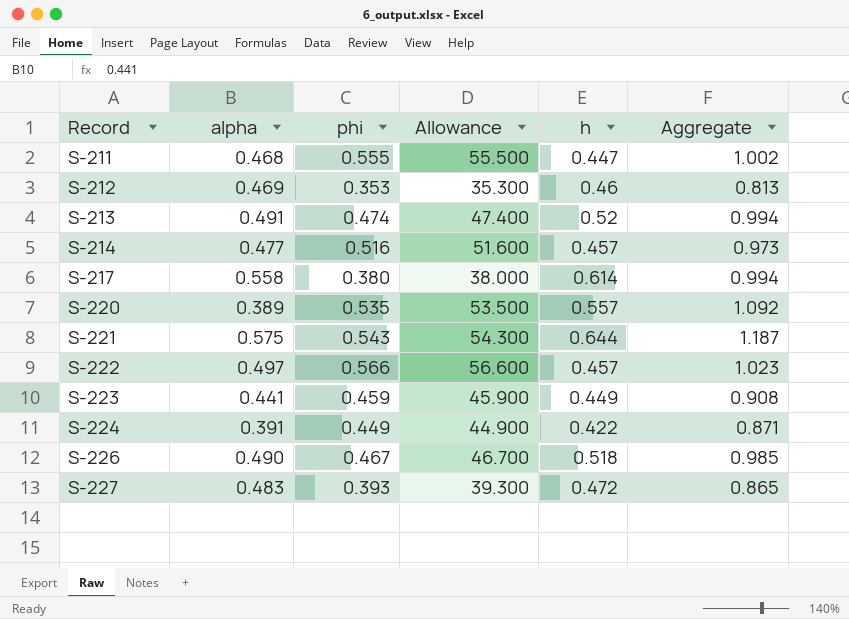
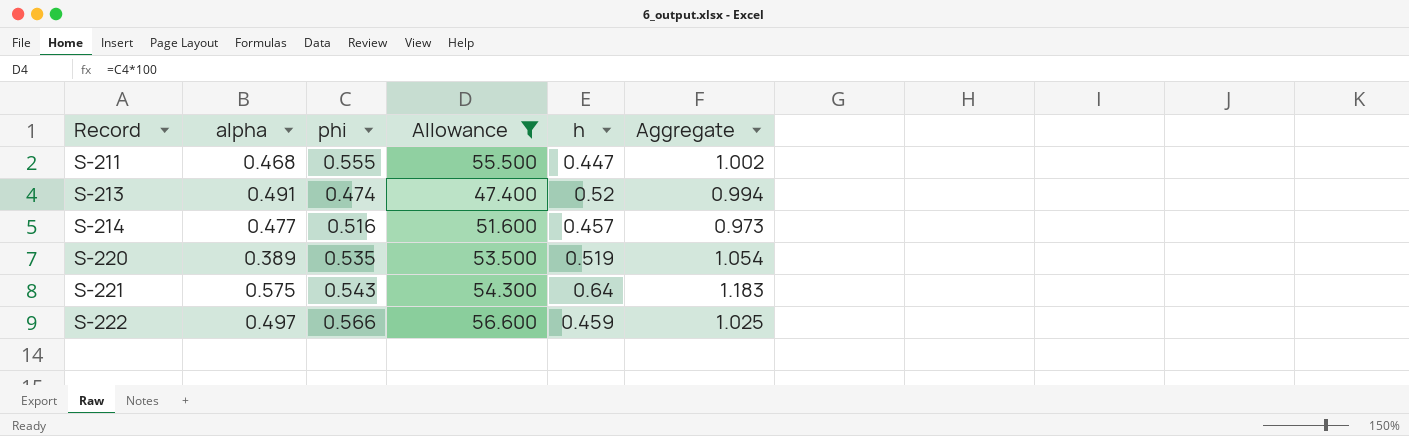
filter: none -> Allowance >= 47.400
S-220 | h: 0.557 -> 0.519
S-220 | Aggregate: 1.092 -> 1.054
S-221 | h: 0.644 -> 0.64
S-221 | Aggregate: 1.187 -> 1.183
S-222 | h: 0.457 -> 0.459
S-222 | Aggregate: 1.023 -> 1.025

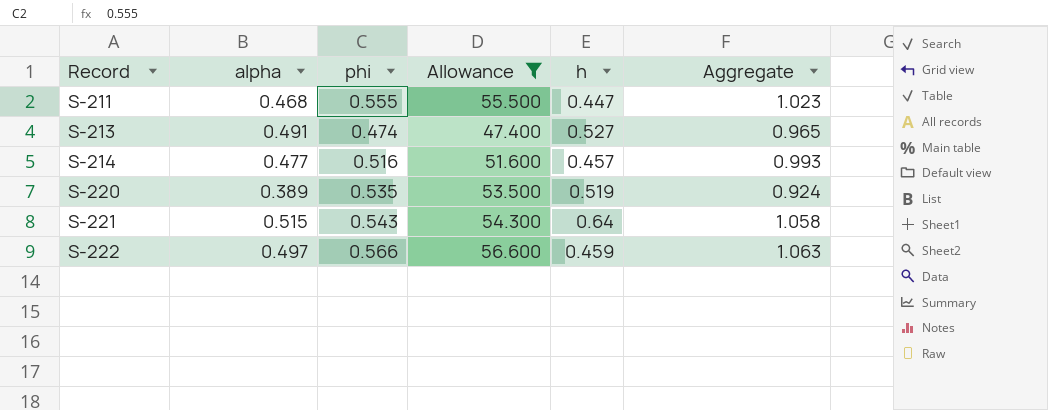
column Aggregate | formula: [phi] + [h] -> [alpha] + [phi]
S-213 | h: 0.52 -> 0.527
S-221 | alpha: 0.575 -> 0.515

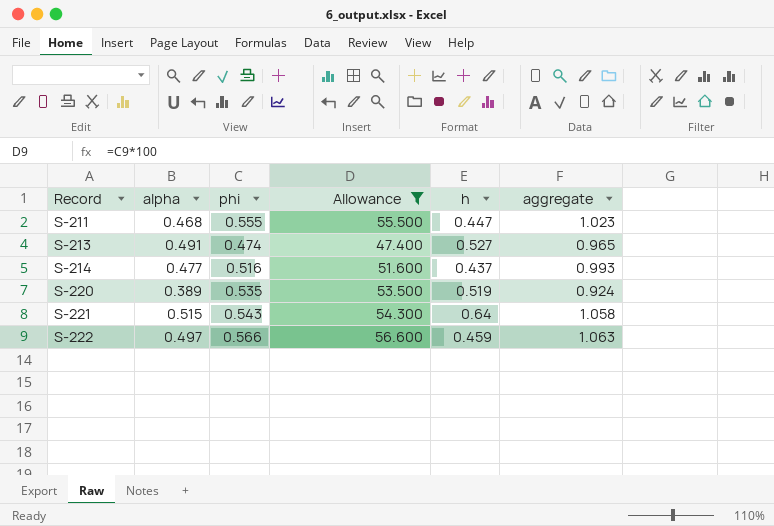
column name: Aggregate -> aggregate
S-214 | h: 0.457 -> 0.437

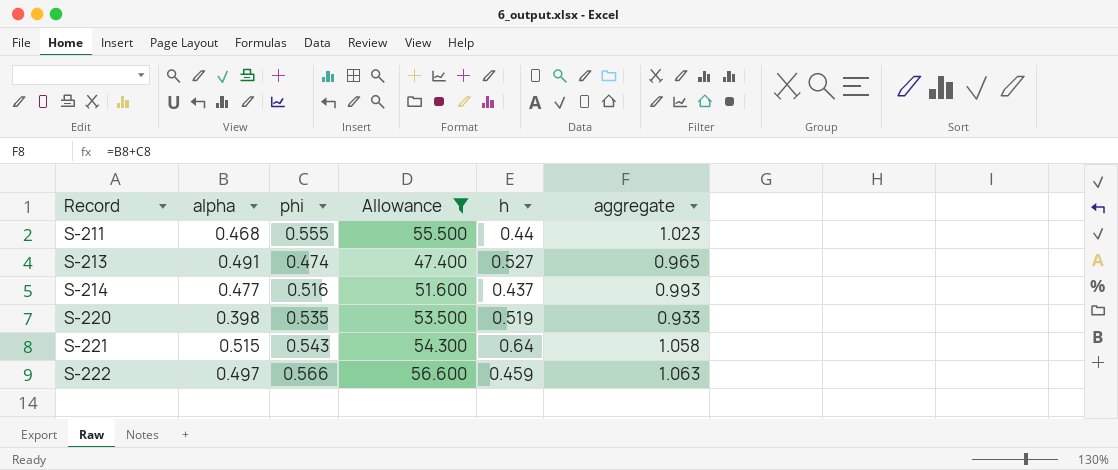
S-211 | h: 0.447 -> 0.44
S-220 | alpha: 0.389 -> 0.398
S-220 | aggregate: 0.924 -> 0.933

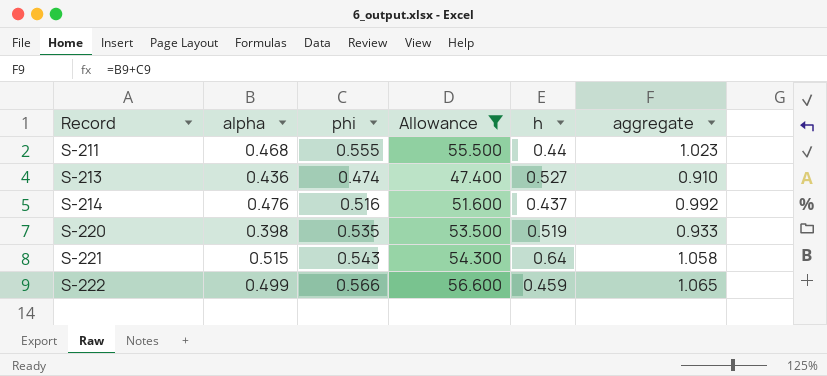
S-213 | alpha: 0.491 -> 0.436
S-213 | aggregate: 0.965 -> 0.910
S-214 | alpha: 0.477 -> 0.476
S-214 | aggregate: 0.993 -> 0.992
S-222 | alpha: 0.497 -> 0.499
S-222 | aggregate: 1.063 -> 1.065

